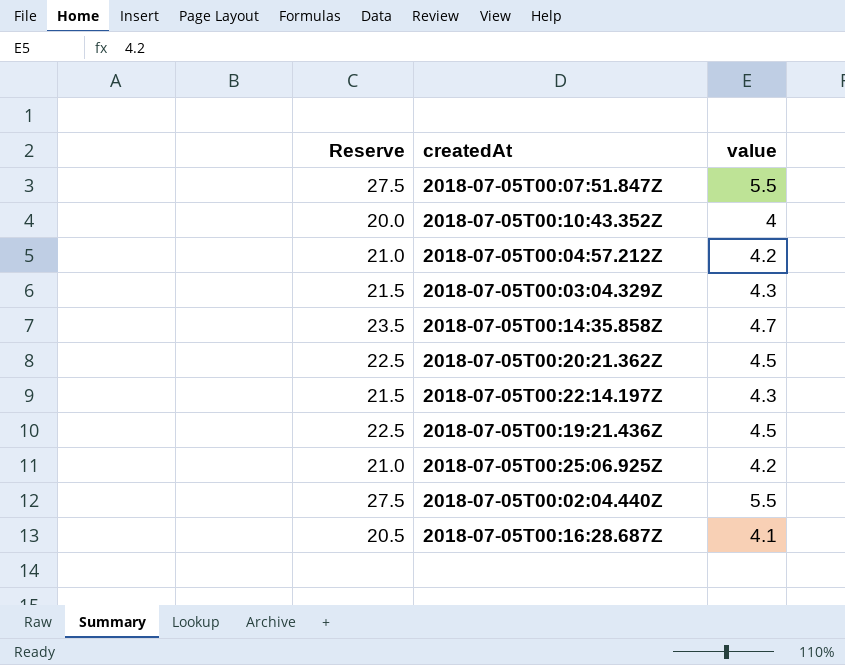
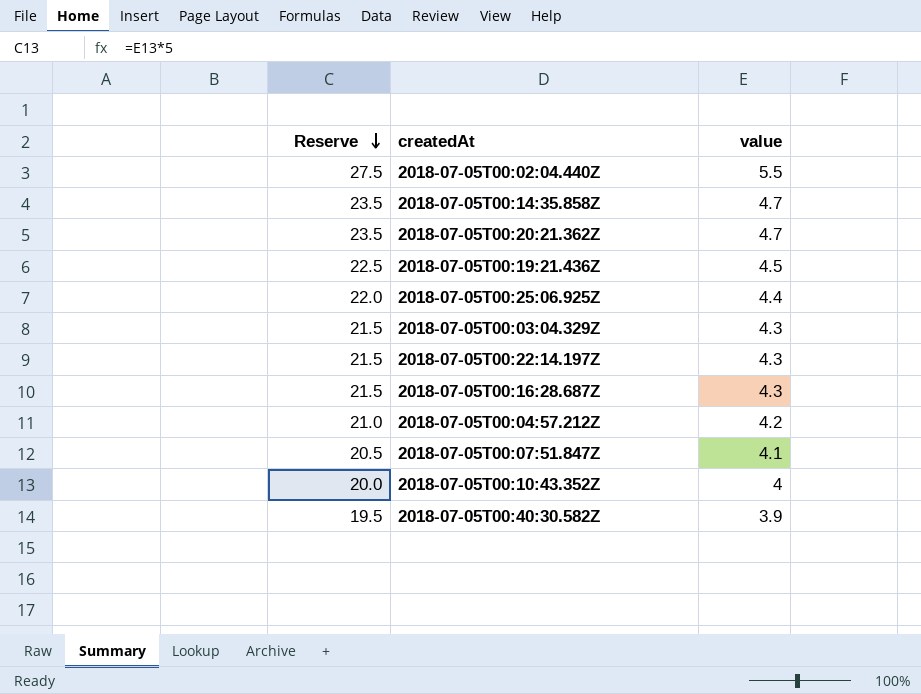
row order: none -> Reserve descending
2018-07-05T00:20:21.362Z | Reserve: 22.5 -> 23.5
2018-07-05T00:20:21.362Z | value: 4.5 -> 4.7
2018-07-05T00:25:06.925Z | Reserve: 21.0 -> 22.0
2018-07-05T00:25:06.925Z | value: 4.2 -> 4.4
2018-07-05T00:16:28.687Z | Reserve: 20.5 -> 21.5
2018-07-05T00:16:28.687Z | value: 4.1 -> 4.3
2018-07-05T00:07:51.847Z | Reserve: 27.5 -> 20.5
2018-07-05T00:07:51.847Z | value: 5.5 -> 4.1
row 2018-07-05T00:40:30.582Z: none -> 19.5 | 3.9

